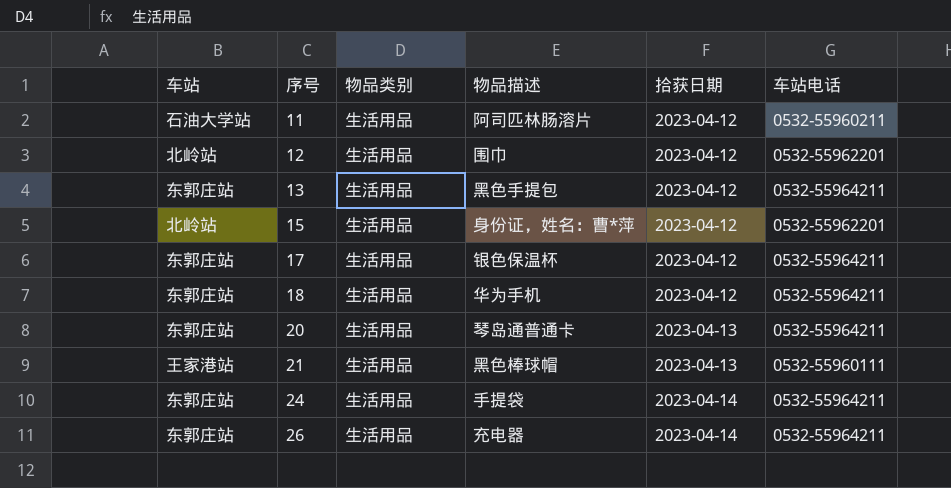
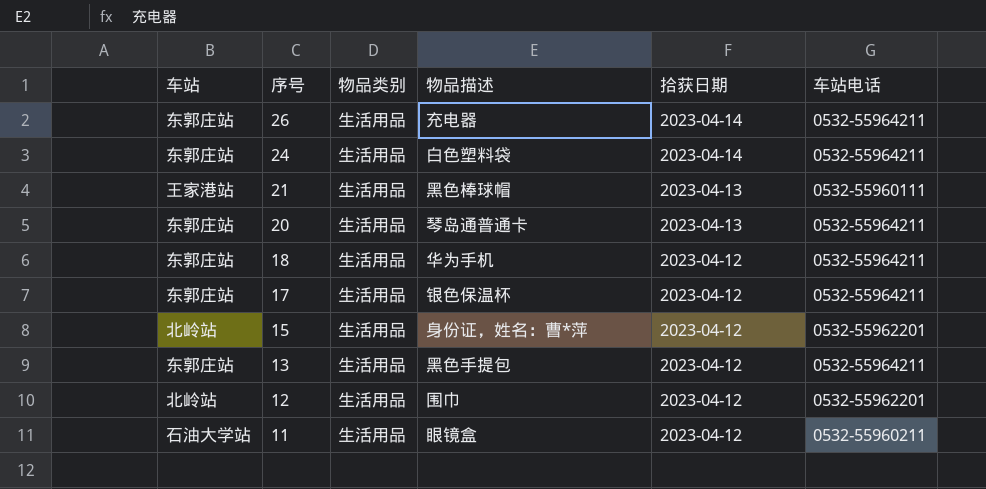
row order: 序号 ascending -> 序号 descending
24 | 物品描述: 手提袋 -> 白色塑料袋
11 | 物品描述: 阿司匹林肠溶片 -> 眼镜盒

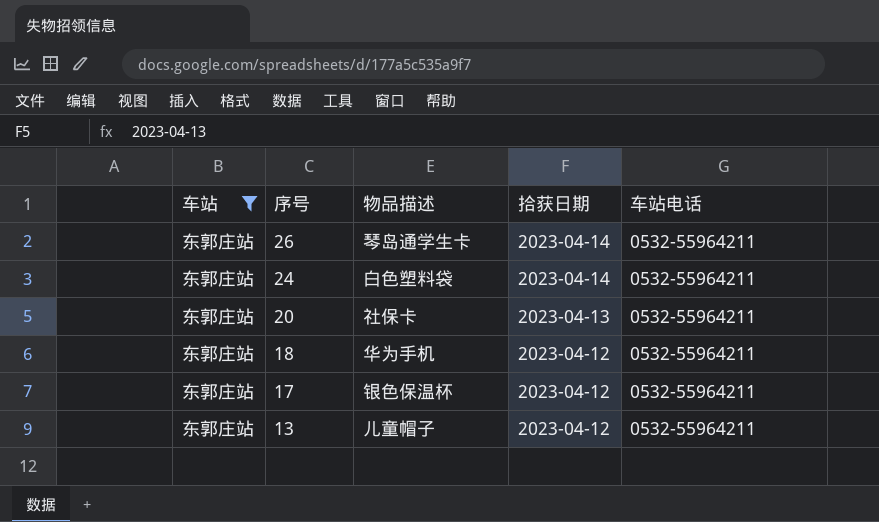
filter: none -> 车站 = 东郭庄站
column 物品类别 | position: 3 -> none
26 | 物品描述: 充电器 -> 琴岛通学生卡
20 | 物品描述: 琴岛通普通卡 -> 社保卡
13 | 物品描述: 黑色手提包 -> 儿童帽子

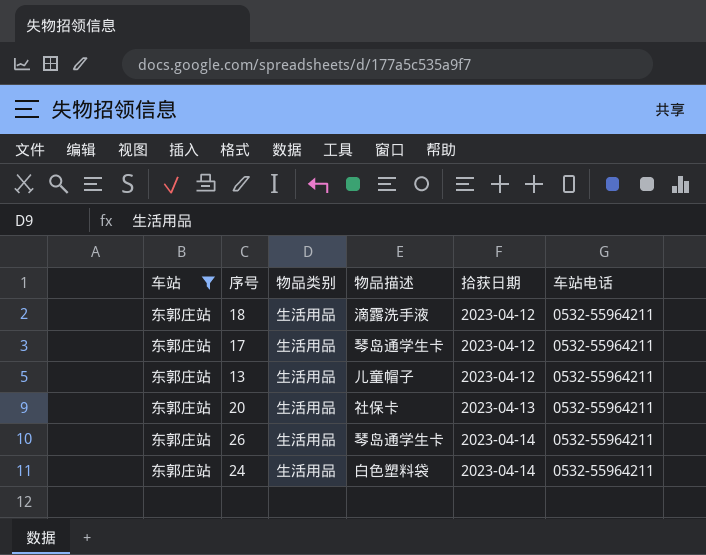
row order: 序号 descending -> 拾获日期 ascending
column 物品类别 | position: none -> 3
18 | 物品描述: 华为手机 -> 滴露洗手液
17 | 物品描述: 银色保温杯 -> 琴岛通学生卡

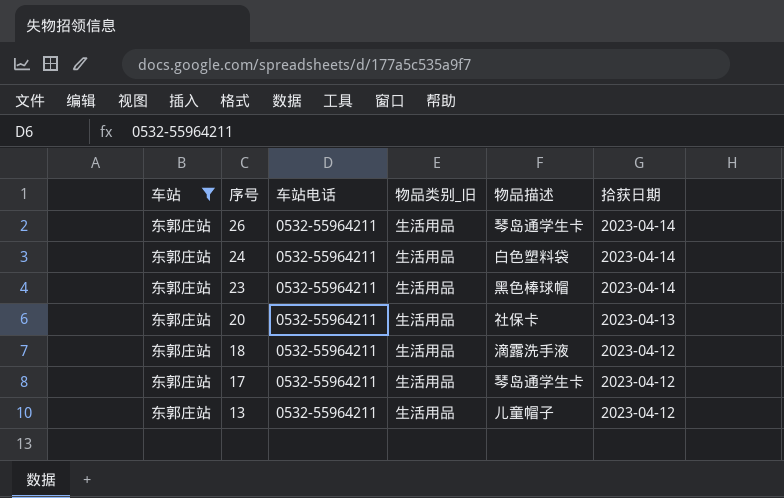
row order: 拾获日期 ascending -> 序号 descending
column 车站电话 | position: 6 -> 3
column name: 物品类别 -> 物品类别_旧
row 23: none -> 东郭庄站 | 0532-55964211 | 生活用品 | 黑色棒球帽 | 2023-04-14

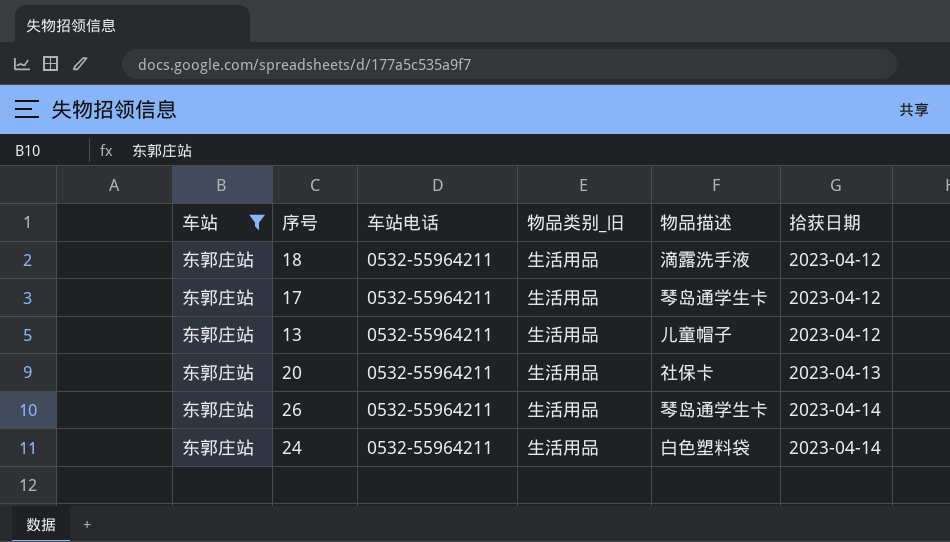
row order: 序号 descending -> 拾获日期 ascending
row 23: 东郭庄站 | 0532-55964211 | 生活用品 | 黑色棒球帽 | 2023-04-14 -> none

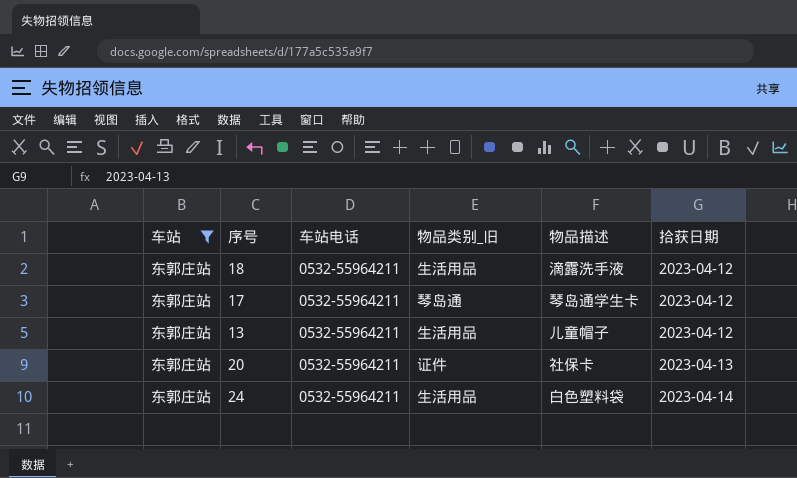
row 26: 东郭庄站 | 0532-55964211 | 生活用品 | 琴岛通学生卡 | 2023-04-14 -> none
17 | 物品类别_旧: 生活用品 -> 琴岛通
20 | 物品类别_旧: 生活用品 -> 证件

